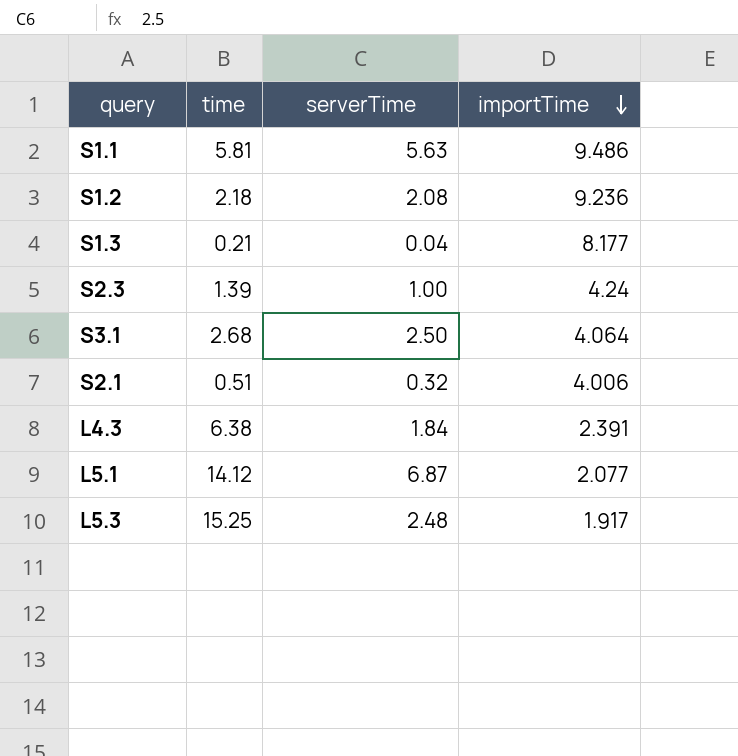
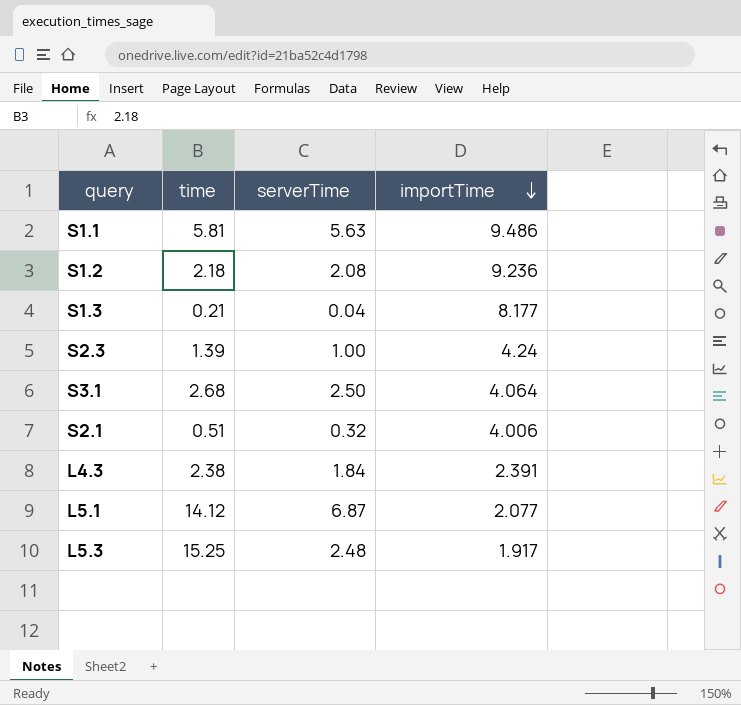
L4.3 | time: 6.38 -> 2.38

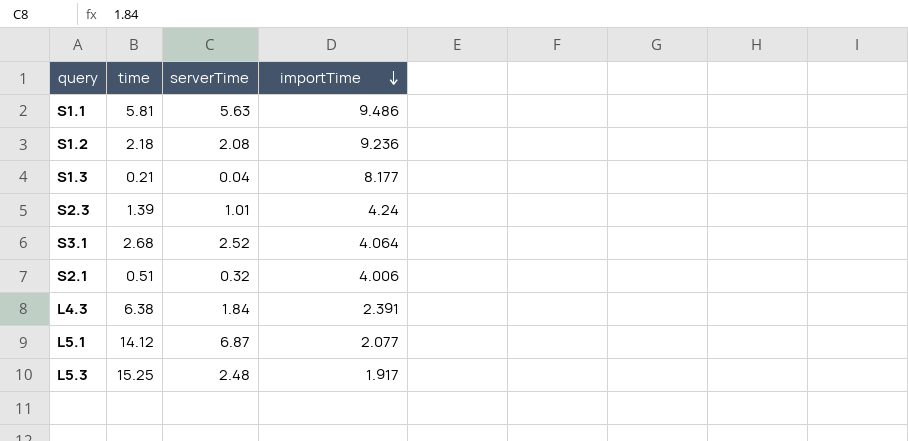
S2.3 | serverTime: 1.00 -> 1.01
S3.1 | serverTime: 2.50 -> 2.52
L4.3 | time: 2.38 -> 6.38

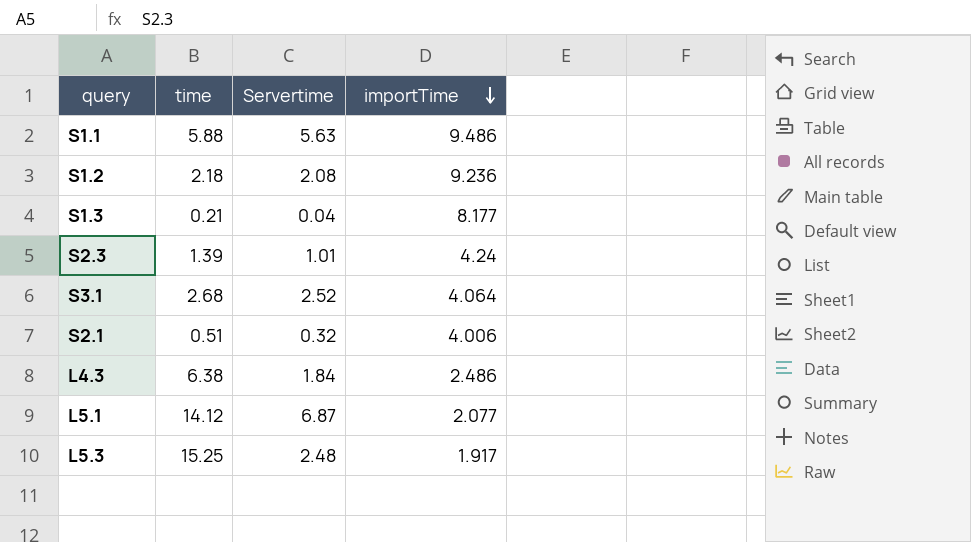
column name: serverTime -> Servertime
S1.1 | time: 5.81 -> 5.88
L4.3 | importTime: 2.391 -> 2.486

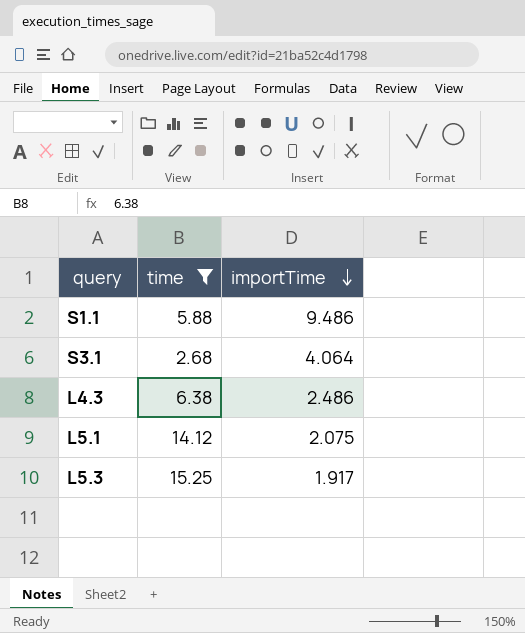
filter: none -> time >= 2.68
column Servertime | position: 3 -> none
L5.1 | importTime: 2.077 -> 2.075

